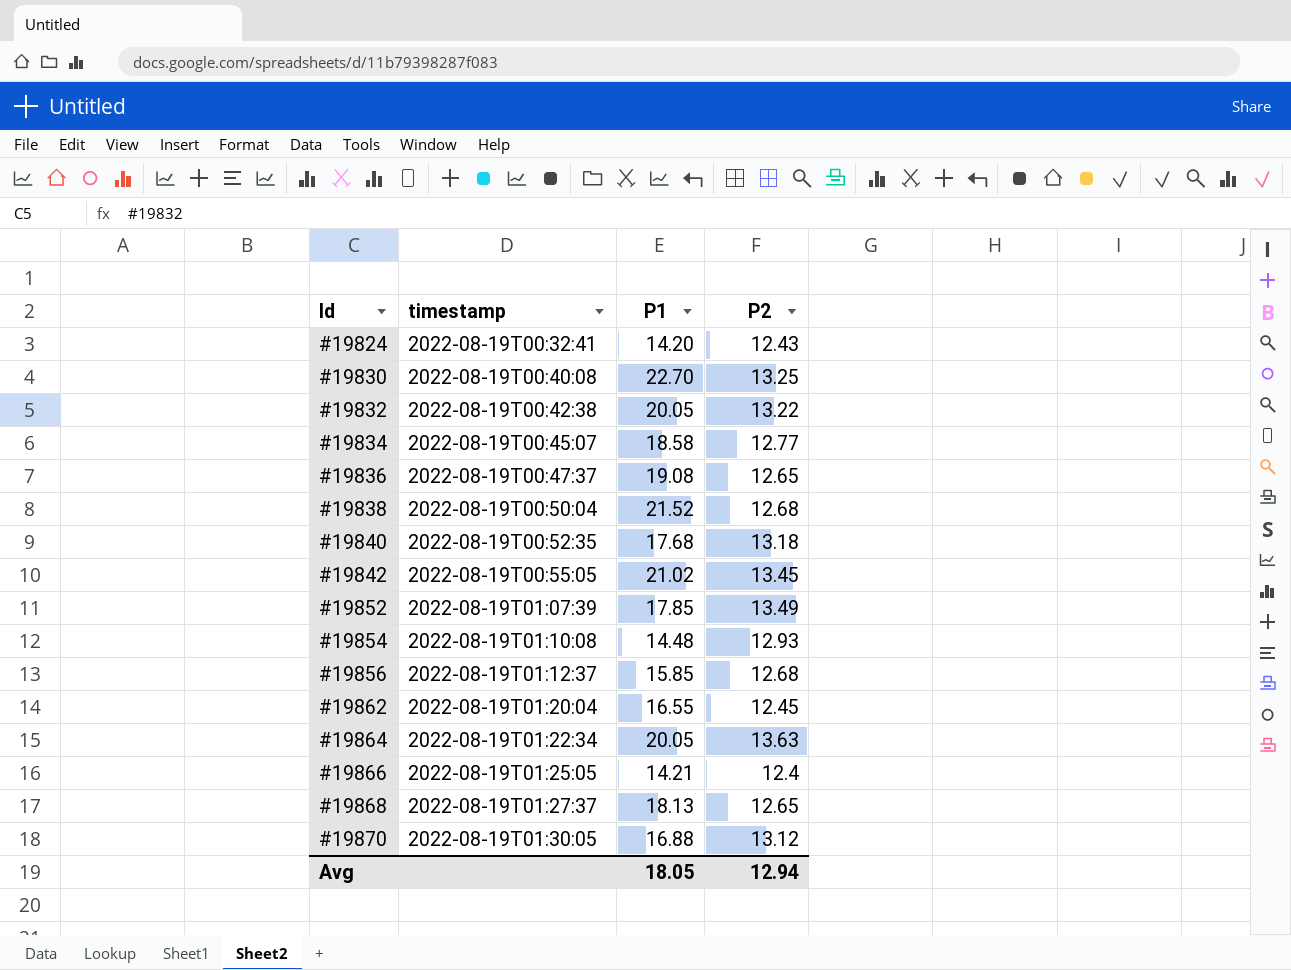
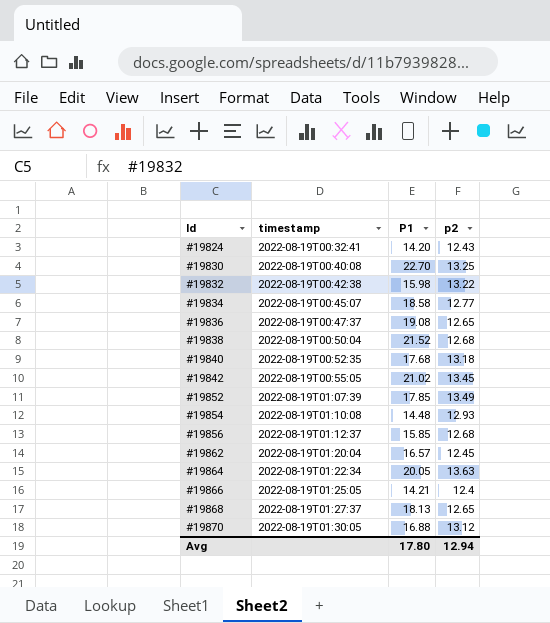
column name: P2 -> p2
#19832 | P1: 20.05 -> 15.98
#19862 | P1: 16.55 -> 16.57
Avg | P1: 18.05 -> 17.80

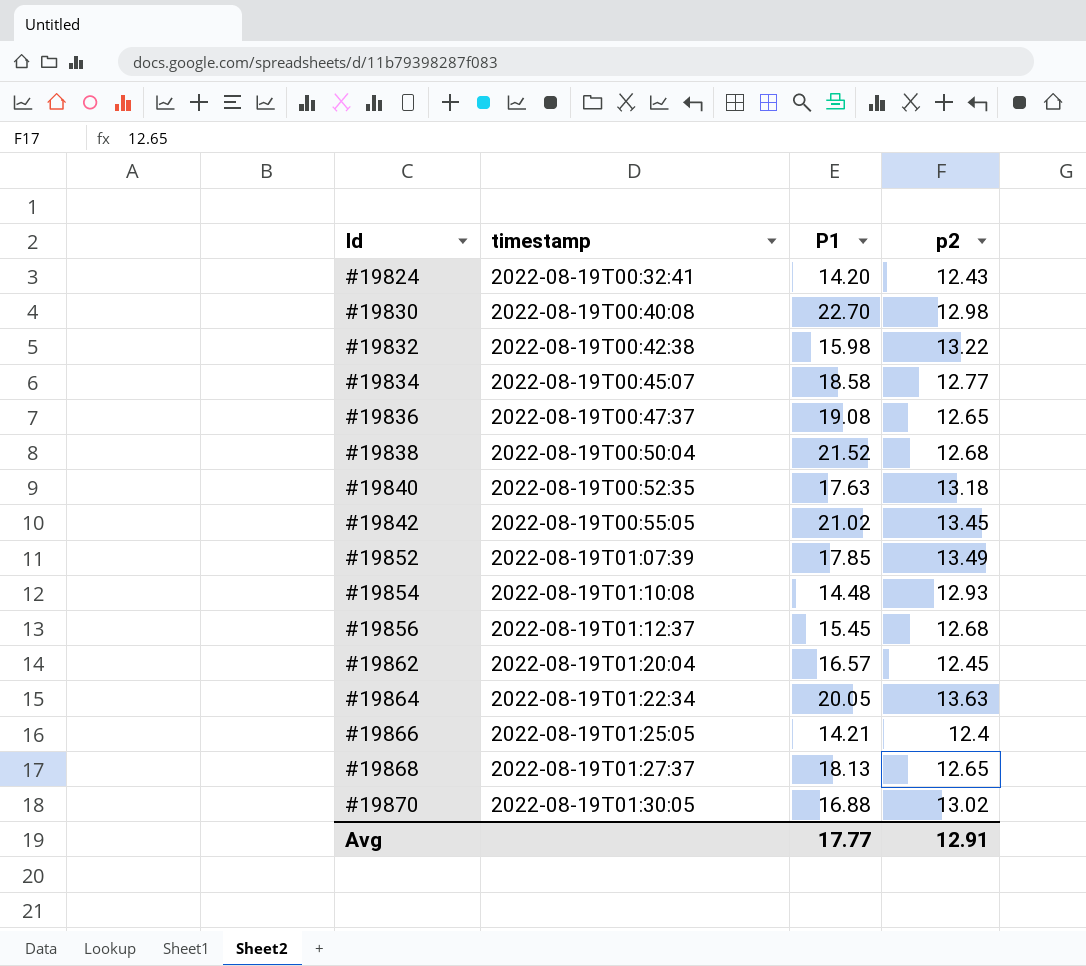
#19830 | p2: 13.25 -> 12.98
#19840 | P1: 17.68 -> 17.63
#19856 | P1: 15.85 -> 15.45
#19870 | p2: 13.12 -> 13.02
Avg | P1: 17.80 -> 17.77
Avg | p2: 12.94 -> 12.91

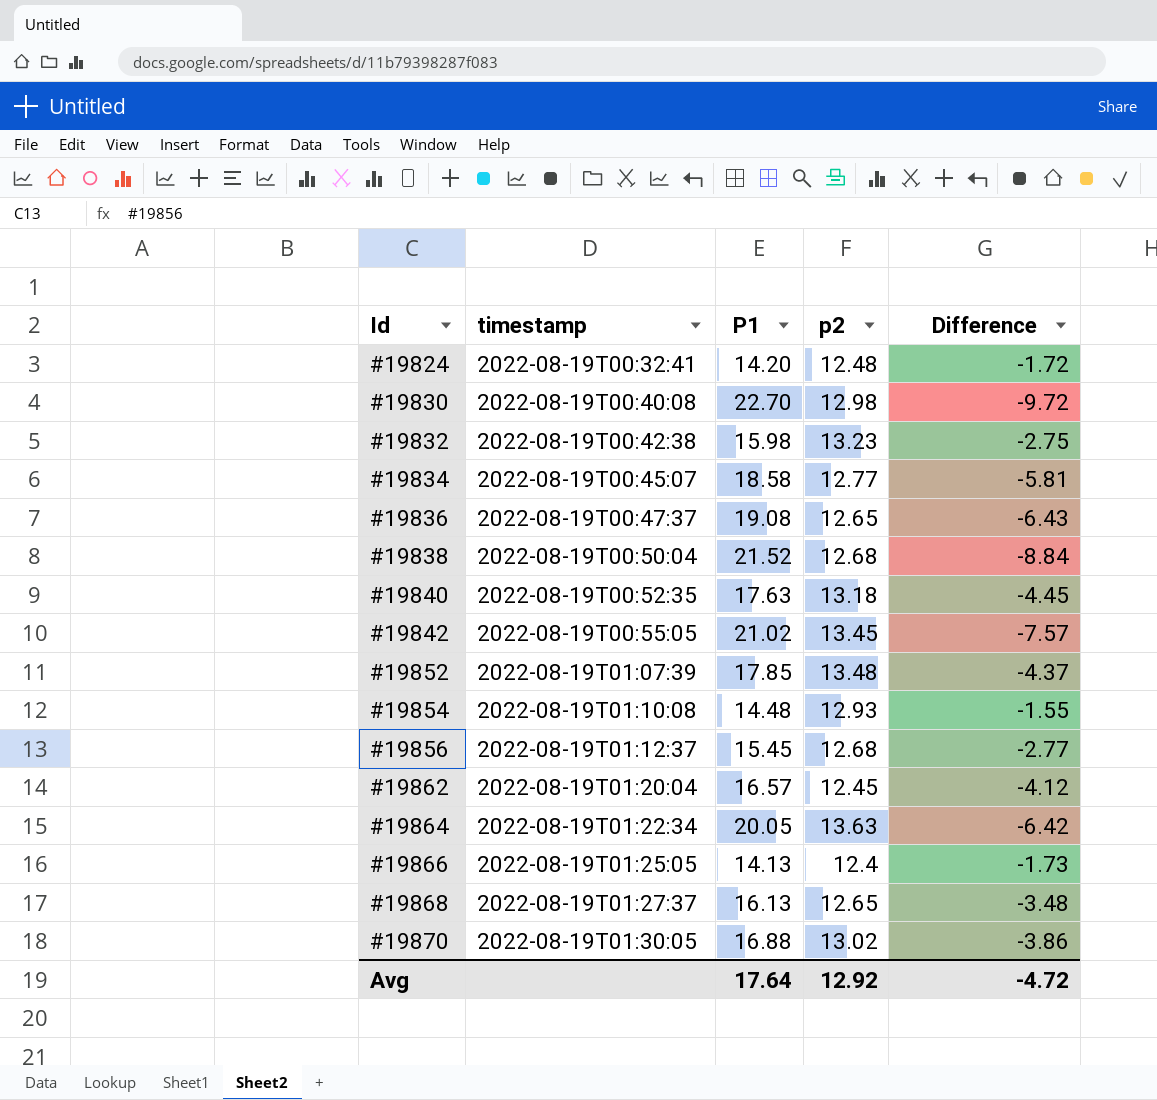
column Difference | formula: none -> [p2] - [P1]
#19824 | p2: 12.43 -> 12.48
#19832 | p2: 13.22 -> 13.23
#19852 | p2: 13.49 -> 13.48
#19866 | P1: 14.21 -> 14.13
#19868 | P1: 18.13 -> 16.13
Avg | P1: 17.77 -> 17.64
Avg | p2: 12.91 -> 12.92

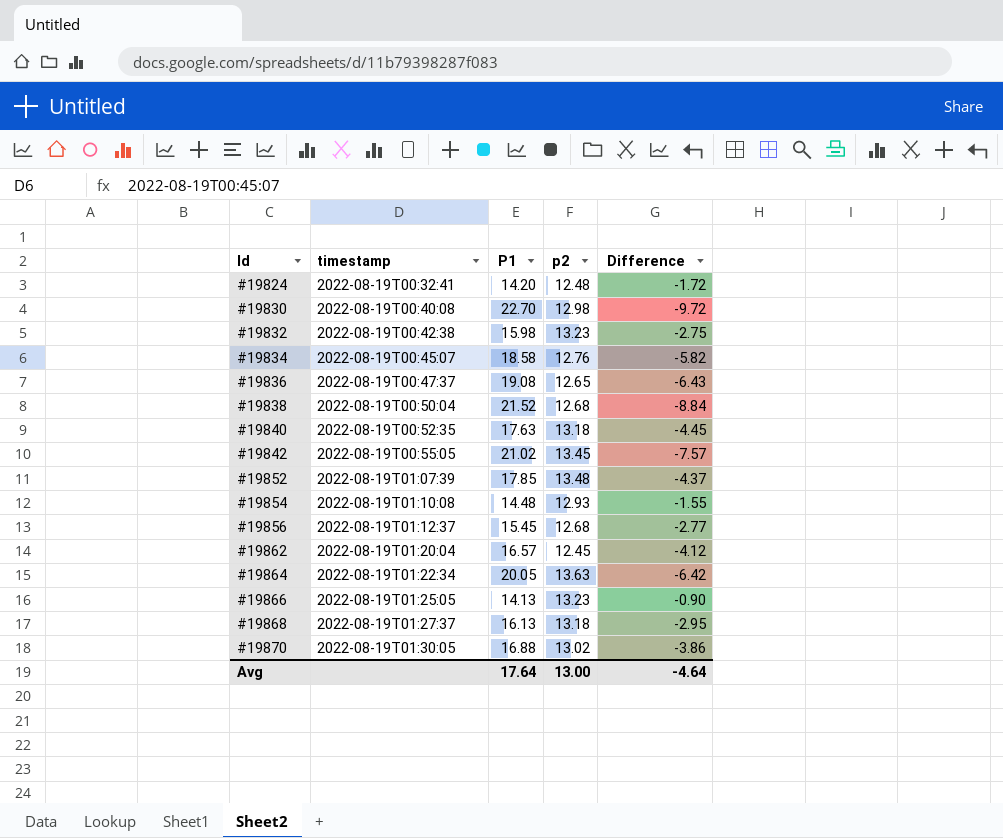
#19834 | p2: 12.77 -> 12.76
#19834 | Difference: -5.81 -> -5.82
#19866 | p2: 12.4 -> 13.23
#19866 | Difference: -1.73 -> -0.90
#19868 | p2: 12.65 -> 13.18
#19868 | Difference: -3.48 -> -2.95
Avg | p2: 12.92 -> 13.00
Avg | Difference: -4.72 -> -4.64

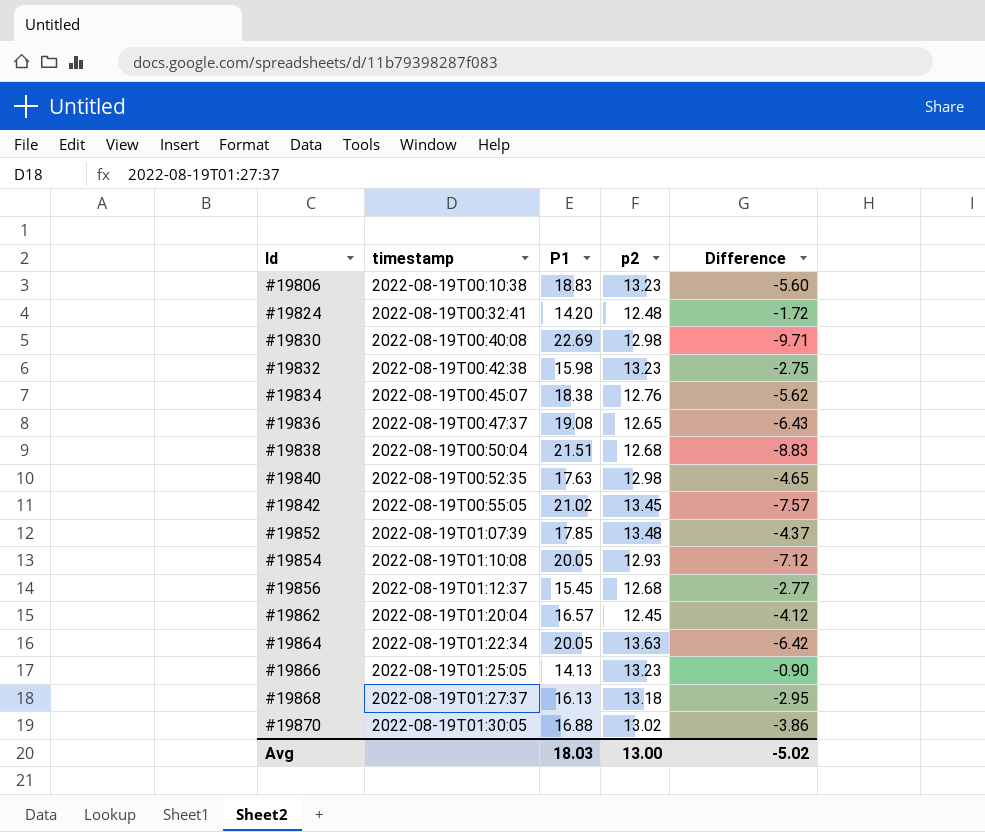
row #19806: none -> 2022-08-19T00:10:38 | 18.83 | 13.23 | -5.60
#19830 | P1: 22.70 -> 22.69
#19830 | Difference: -9.72 -> -9.71
#19834 | P1: 18.58 -> 18.38
#19834 | Difference: -5.82 -> -5.62
#19838 | P1: 21.52 -> 21.51
#19838 | Difference: -8.84 -> -8.83
#19840 | p2: 13.18 -> 12.98
#19840 | Difference: -4.45 -> -4.65
#19854 | P1: 14.48 -> 20.05
#19854 | Difference: -1.55 -> -7.12
Avg | P1: 17.64 -> 18.03
Avg | Difference: -4.64 -> -5.02

